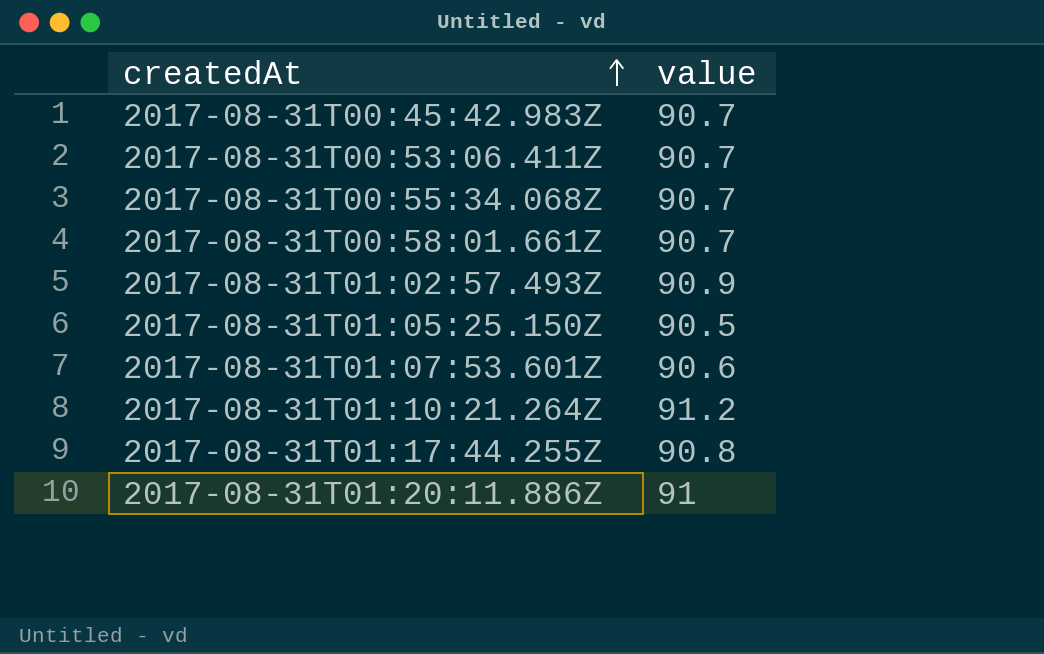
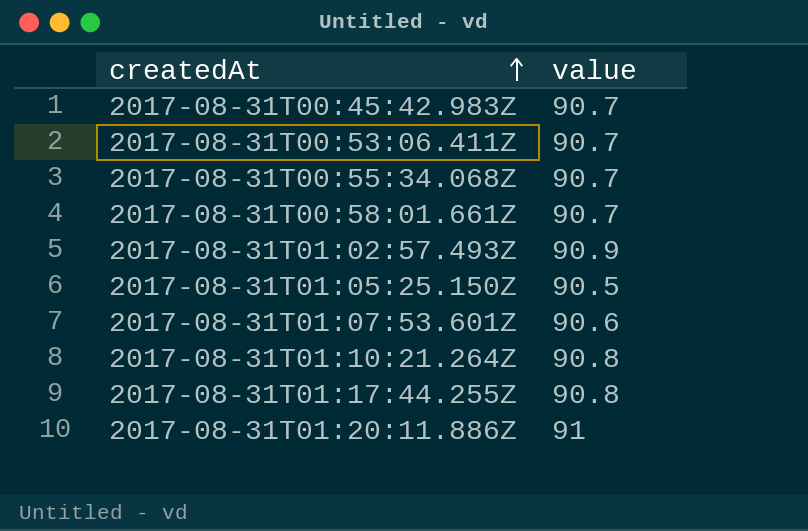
2017-08-31T01:10:21.264Z | value: 91.2 -> 90.8

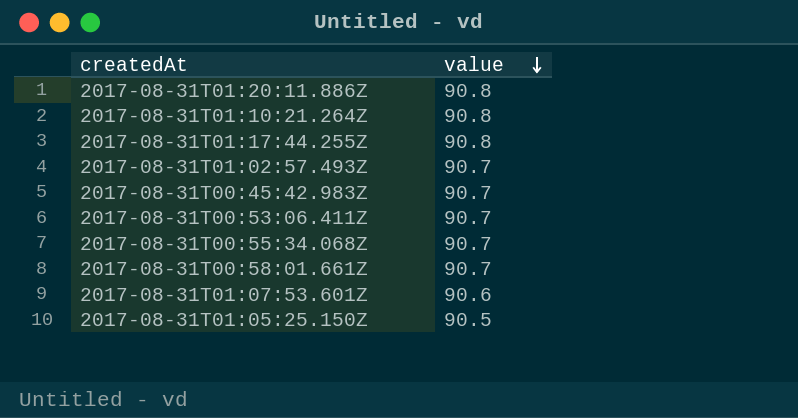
row order: createdAt ascending -> value descending
2017-08-31T01:20:11.886Z | value: 91 -> 90.8
2017-08-31T01:02:57.493Z | value: 90.9 -> 90.7

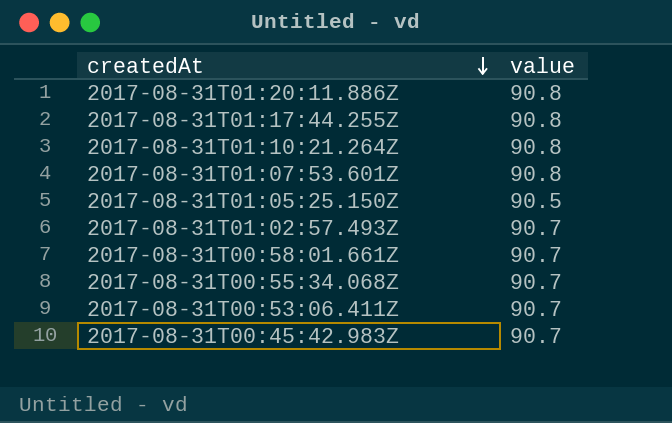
row order: value descending -> createdAt descending
2017-08-31T01:07:53.601Z | value: 90.6 -> 90.8

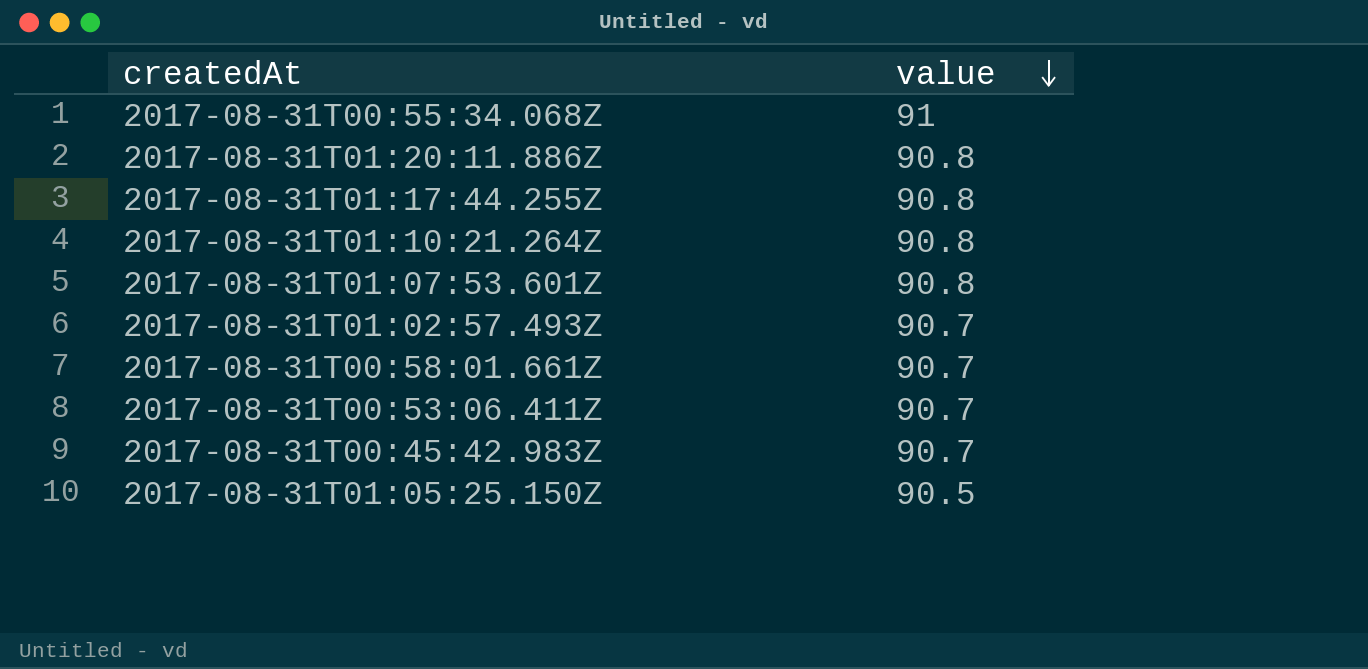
row order: createdAt descending -> value descending
2017-08-31T00:55:34.068Z | value: 90.7 -> 91

